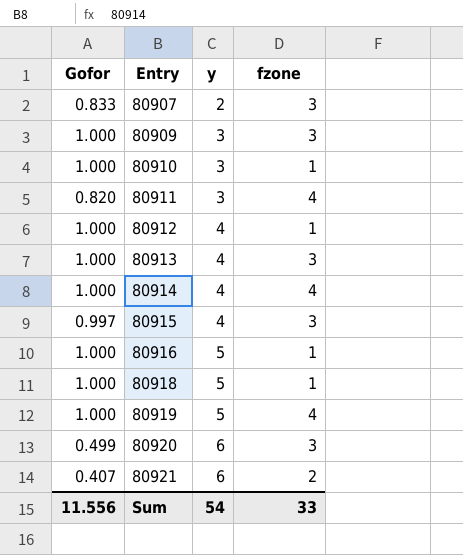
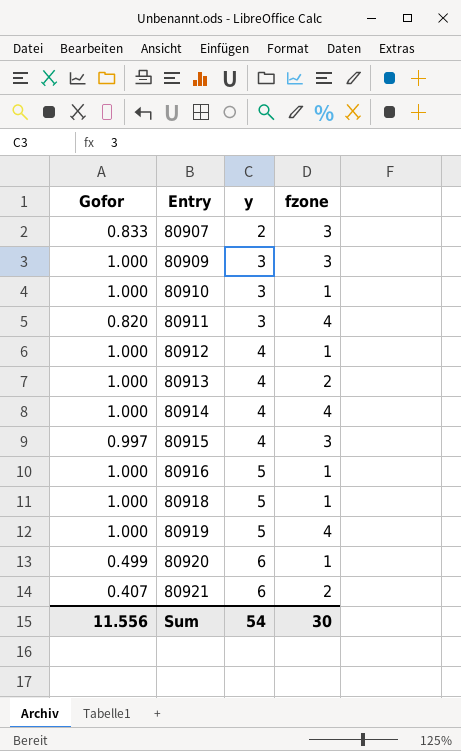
80913 | fzone: 3 -> 2
80920 | fzone: 3 -> 1
Sum | fzone: 33 -> 30

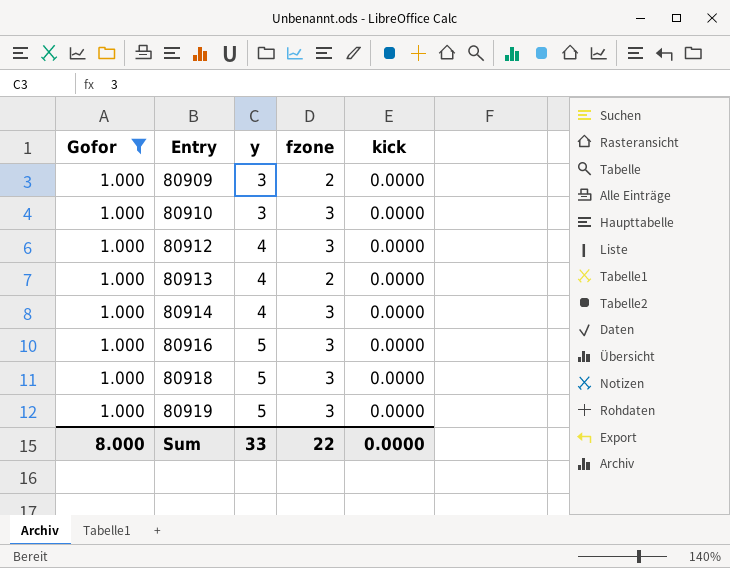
filter: none -> Gofor = 1.000
column kick | position: none -> 5
80909 | fzone: 3 -> 2
80910 | fzone: 1 -> 3
80912 | fzone: 1 -> 3
80914 | fzone: 4 -> 3
80916 | fzone: 1 -> 3
80918 | fzone: 1 -> 3
80919 | fzone: 4 -> 3
Sum | Gofor: 11.556 -> 8.000
Sum | y: 54 -> 33
Sum | fzone: 30 -> 22

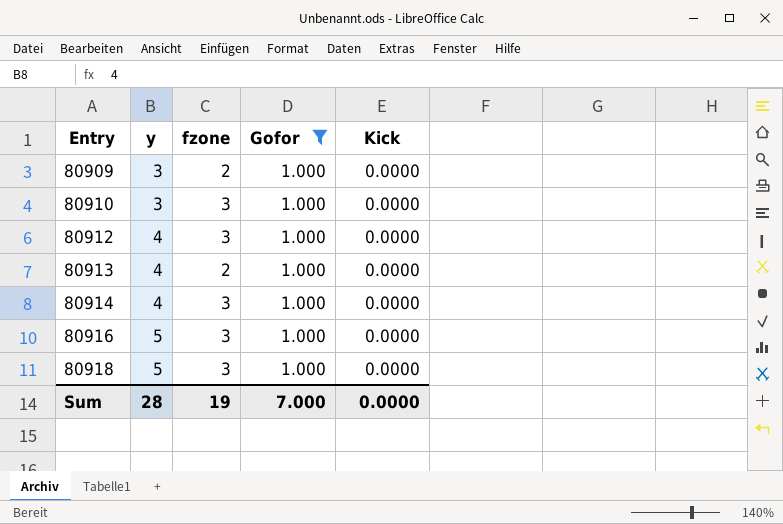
column Gofor | position: 1 -> 4
column name: kick -> Kick
row 80919: 1.000 | 5 | 3 | 0.0000 -> none
Sum | y: 33 -> 28
Sum | fzone: 22 -> 19
Sum | Gofor: 8.000 -> 7.000

